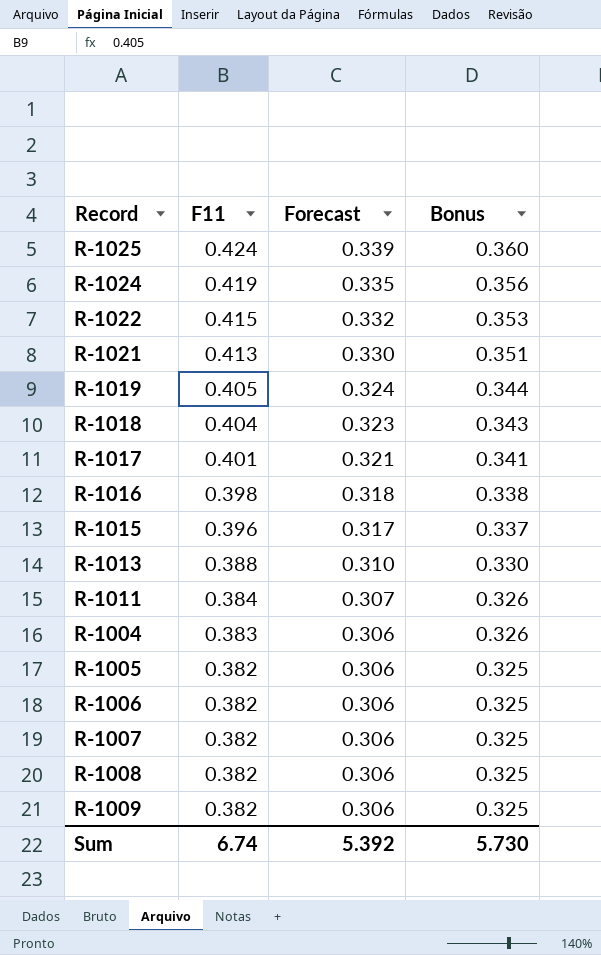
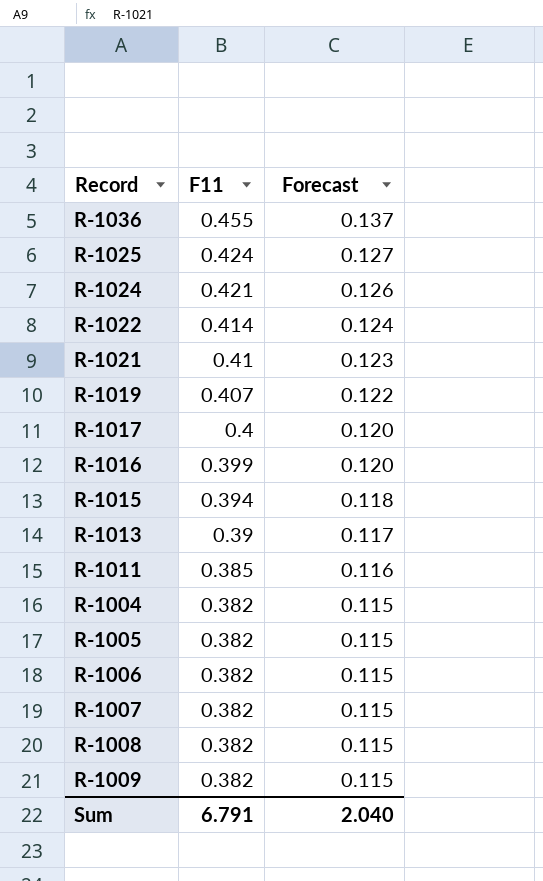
column Bonus | formula: [F11] * 0.85 -> none
column Forecast | formula: [F11] * 0.8 -> [F11] * 0.3
row R-1018: 0.404 | 0.323 | 0.343 -> none
row R-1036: none -> 0.455 | 0.137
R-1024 | F11: 0.419 -> 0.421
R-1022 | F11: 0.415 -> 0.414
R-1021 | F11: 0.413 -> 0.41
R-1019 | F11: 0.405 -> 0.407
R-1017 | F11: 0.401 -> 0.4
R-1016 | F11: 0.398 -> 0.399
R-1015 | F11: 0.396 -> 0.394
R-1013 | F11: 0.388 -> 0.39
R-1011 | F11: 0.384 -> 0.385
R-1004 | F11: 0.383 -> 0.382
Sum | F11: 6.74 -> 6.791
Sum | Forecast: 5.392 -> 2.040

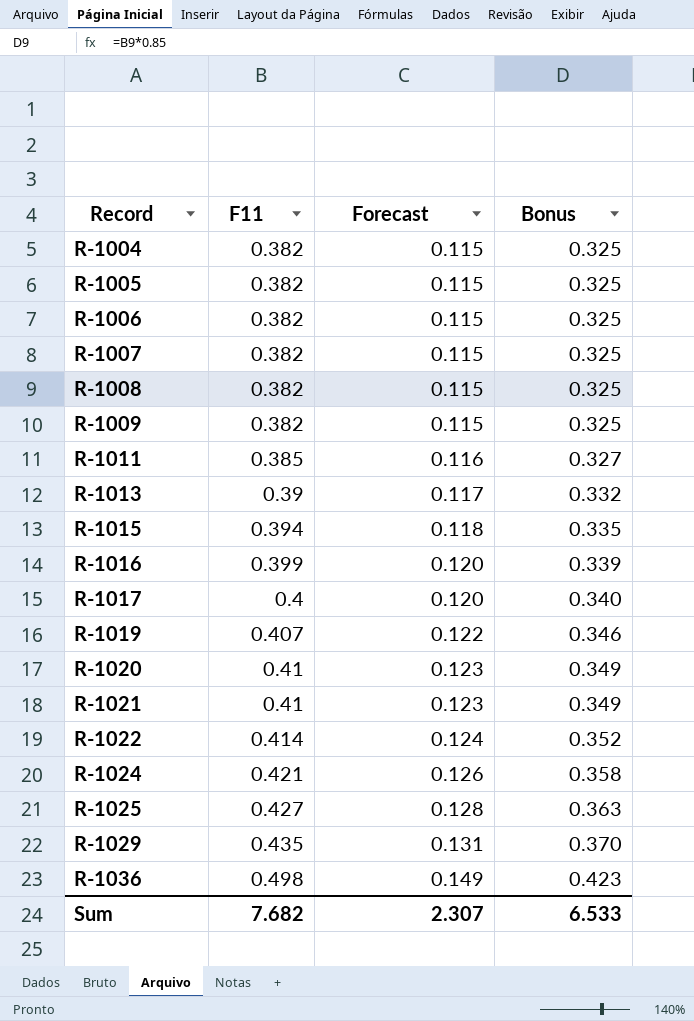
row order: F11 descending -> Record ascending
column Bonus | formula: none -> [F11] * 0.85
row R-1020: none -> 0.41 | 0.123 | 0.349
R-1025 | F11: 0.424 -> 0.427
R-1025 | Forecast: 0.127 -> 0.128
row R-1029: none -> 0.435 | 0.131 | 0.370
R-1036 | F11: 0.455 -> 0.498
R-1036 | Forecast: 0.137 -> 0.149
Sum | F11: 6.791 -> 7.682
Sum | Forecast: 2.040 -> 2.307

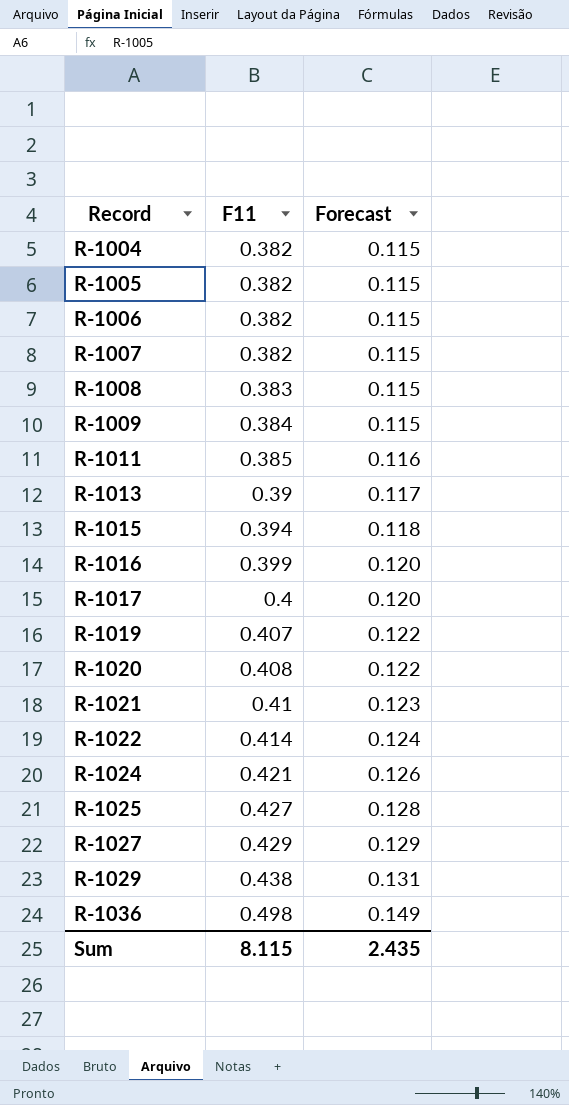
column Bonus | formula: [F11] * 0.85 -> none
R-1008 | F11: 0.382 -> 0.383
R-1009 | F11: 0.382 -> 0.384
R-1020 | F11: 0.41 -> 0.408
R-1020 | Forecast: 0.123 -> 0.122
row R-1027: none -> 0.429 | 0.129
R-1029 | F11: 0.435 -> 0.438
Sum | F11: 7.682 -> 8.115
Sum | Forecast: 2.307 -> 2.435

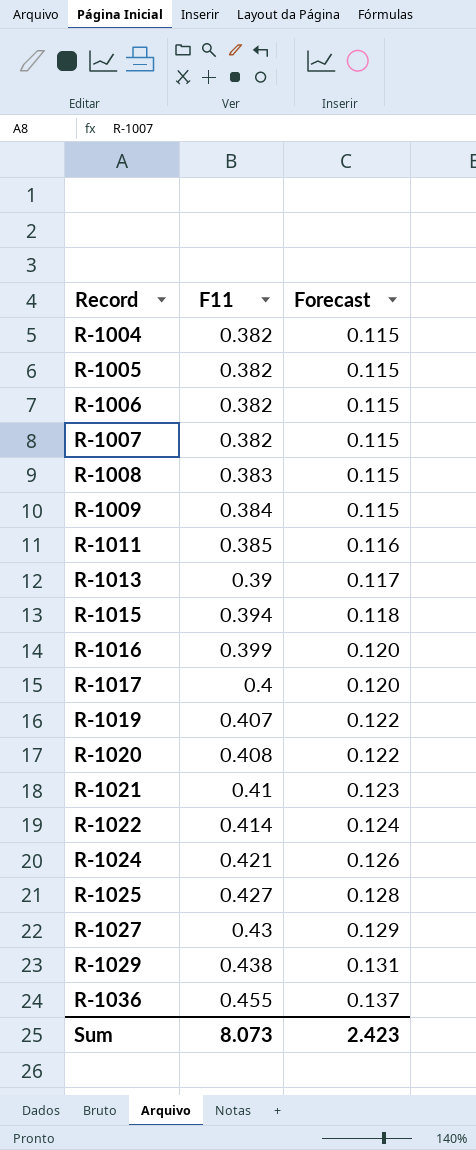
R-1027 | F11: 0.429 -> 0.43
R-1036 | F11: 0.498 -> 0.455
R-1036 | Forecast: 0.149 -> 0.137
Sum | F11: 8.115 -> 8.073
Sum | Forecast: 2.435 -> 2.423

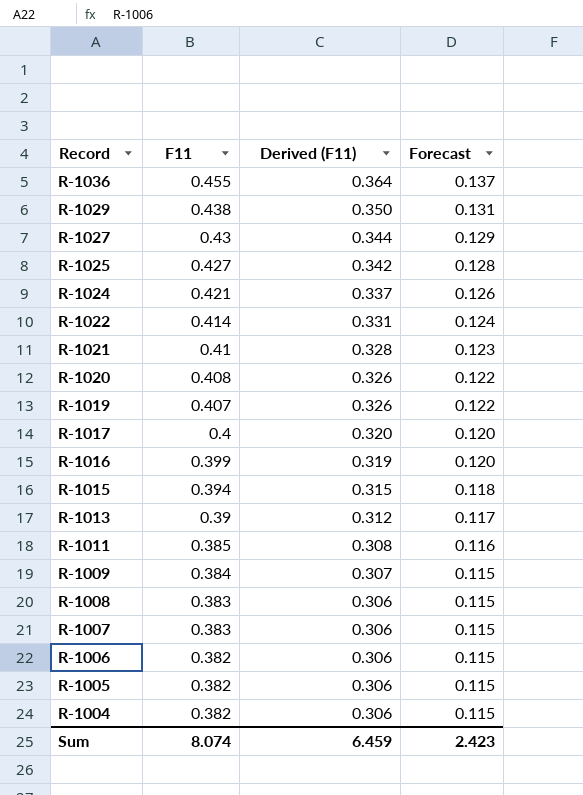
row order: Record ascending -> Record descending
column Derived (F11) | formula: none -> [F11] * 0.8
R-1007 | F11: 0.382 -> 0.383
Sum | F11: 8.073 -> 8.074

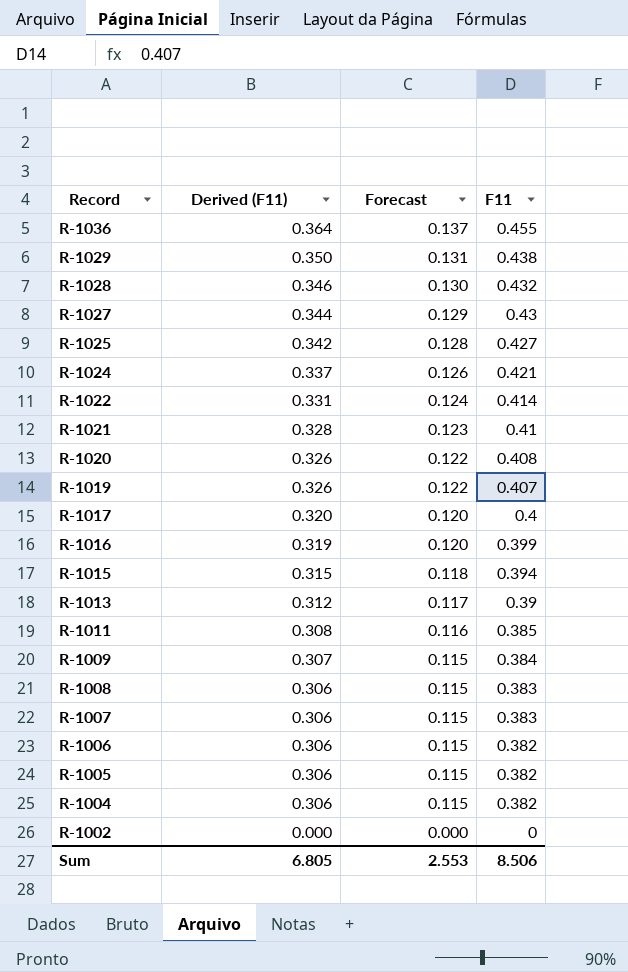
column F11 | position: 2 -> 4
row R-1028: none -> 0.346 | 0.130 | 0.432
row R-1002: none -> 0.000 | 0.000 | 0
Sum | Derived (F11): 6.459 -> 6.805
Sum | Forecast: 2.423 -> 2.553
Sum | F11: 8.074 -> 8.506

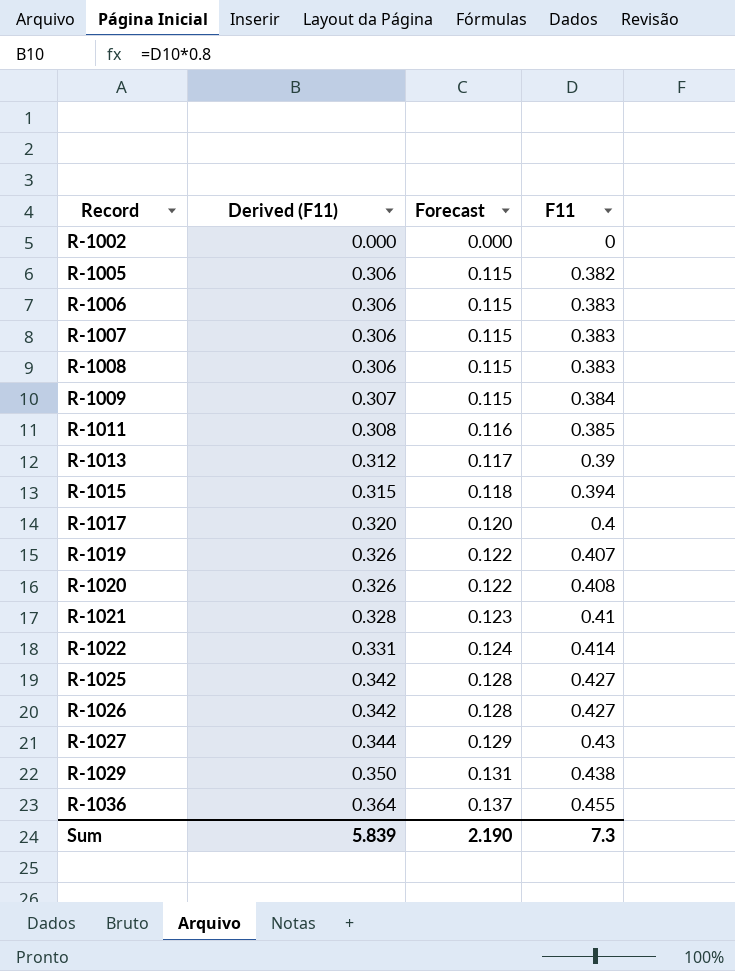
row order: Record descending -> Record ascending
row R-1028: 0.346 | 0.130 | 0.432 -> none
row R-1024: 0.337 | 0.126 | 0.421 -> none
row R-1016: 0.319 | 0.120 | 0.399 -> none
row R-1004: 0.306 | 0.115 | 0.382 -> none
R-1006 | F11: 0.382 -> 0.383
row R-1026: none -> 0.342 | 0.128 | 0.427
Sum | Derived (F11): 6.805 -> 5.839
Sum | Forecast: 2.553 -> 2.190
Sum | F11: 8.506 -> 7.3

